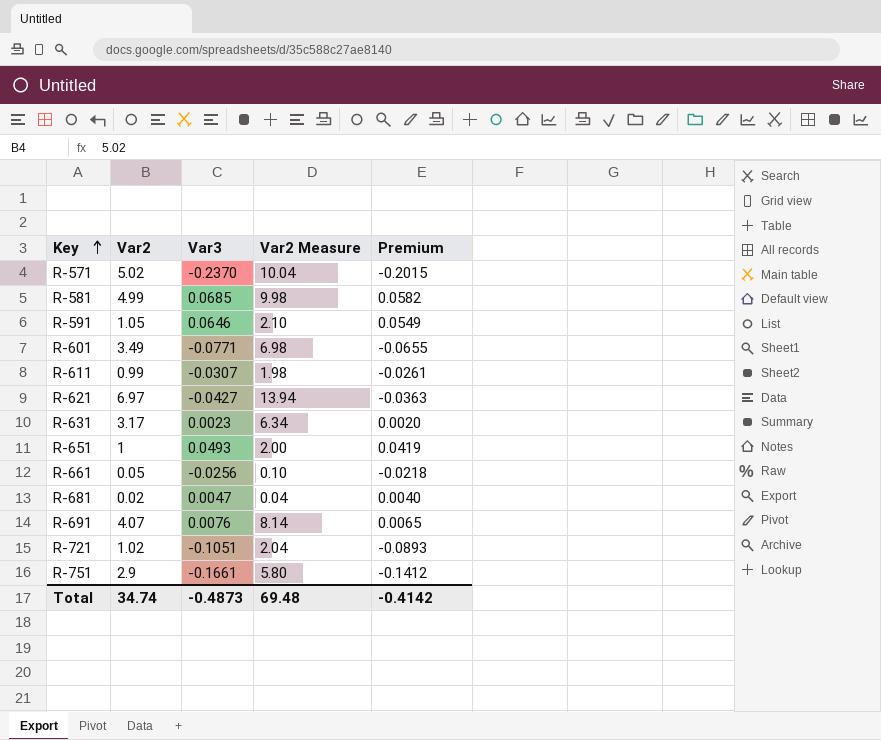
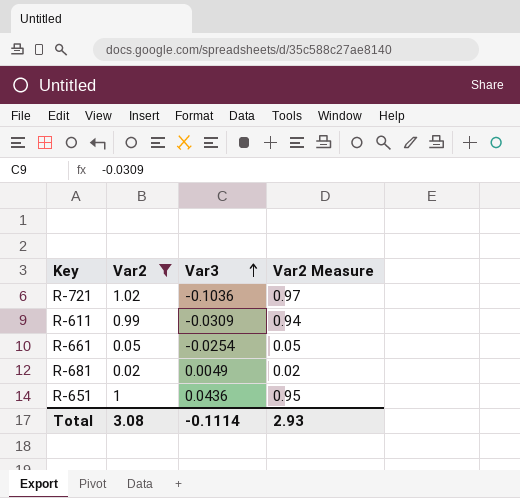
filter: none -> Var2 <= 1.02
row order: Key ascending -> Var3 ascending
column Premium | formula: [Var3] * 0.85 -> none
column Var2 Measure | formula: [Var2] * 2 -> [Var2] * 0.95
R-721 | Var3: -0.1051 -> -0.1036
R-611 | Var3: -0.0307 -> -0.0309
R-661 | Var3: -0.0256 -> -0.0254
R-681 | Var3: 0.0047 -> 0.0049
R-651 | Var3: 0.0493 -> 0.0436
Total | Var2: 34.74 -> 3.08
Total | Var3: -0.4873 -> -0.1114
Total | Var2 Measure: 69.48 -> 2.93

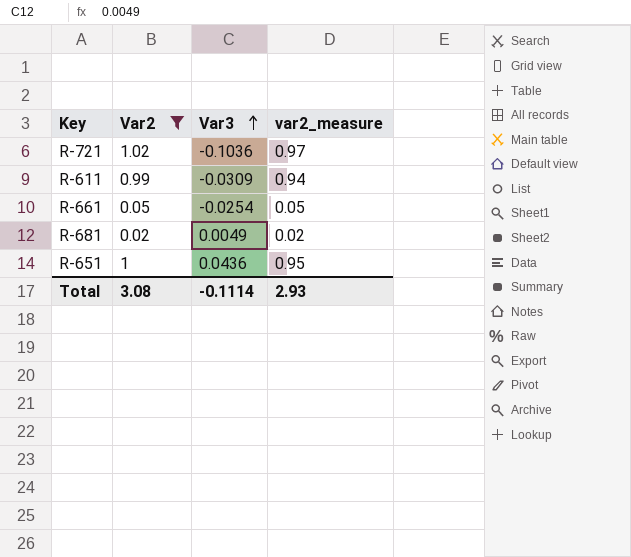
column name: Var2 Measure -> var2_measure

